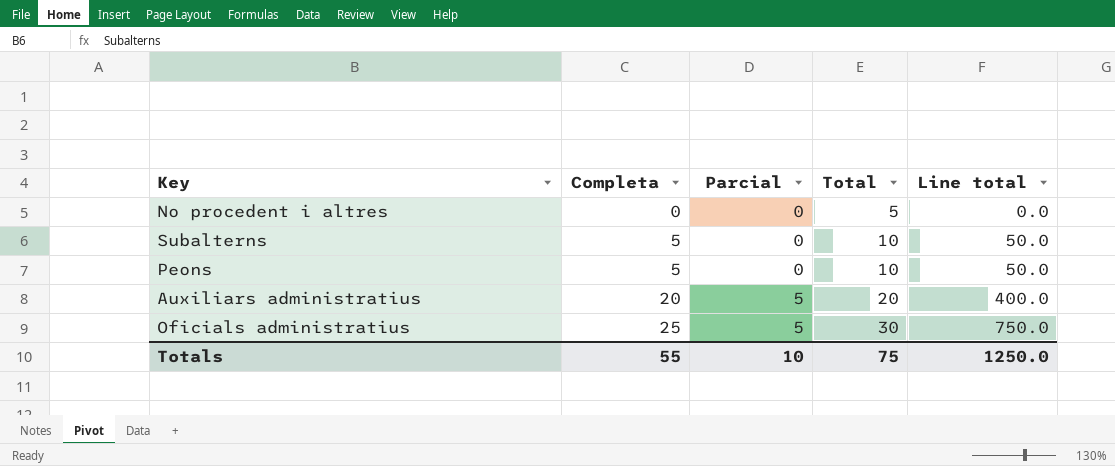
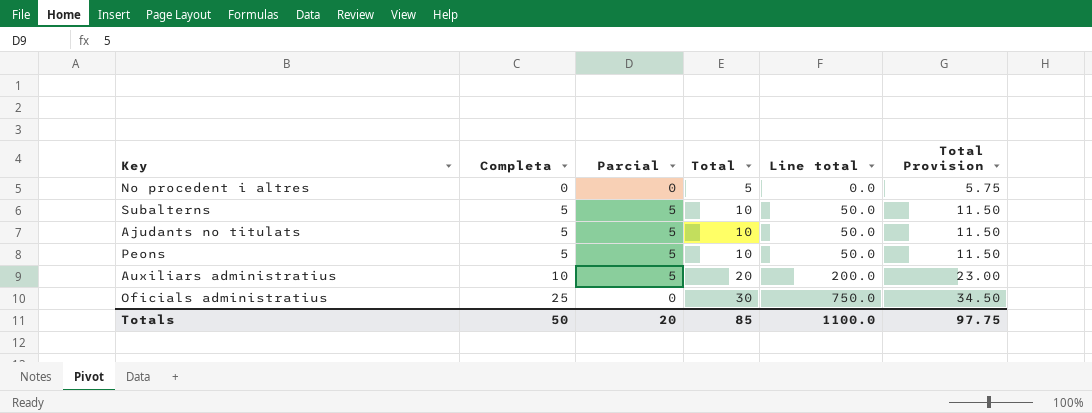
column Total Provision | formula: none -> [Total] * 1.15
Subalterns | Parcial: 0 -> 5
row Ajudants no titulats: none -> 5 | 5 | 10 | 50.0 | 11.50
Peons | Parcial: 0 -> 5
Auxiliars administratius | Completa: 20 -> 10
Auxiliars administratius | Line total: 400.0 -> 200.0
Oficials administratius | Parcial: 5 -> 0
Totals | Completa: 55 -> 50
Totals | Parcial: 10 -> 20
Totals | Total: 75 -> 85
Totals | Line total: 1250.0 -> 1100.0

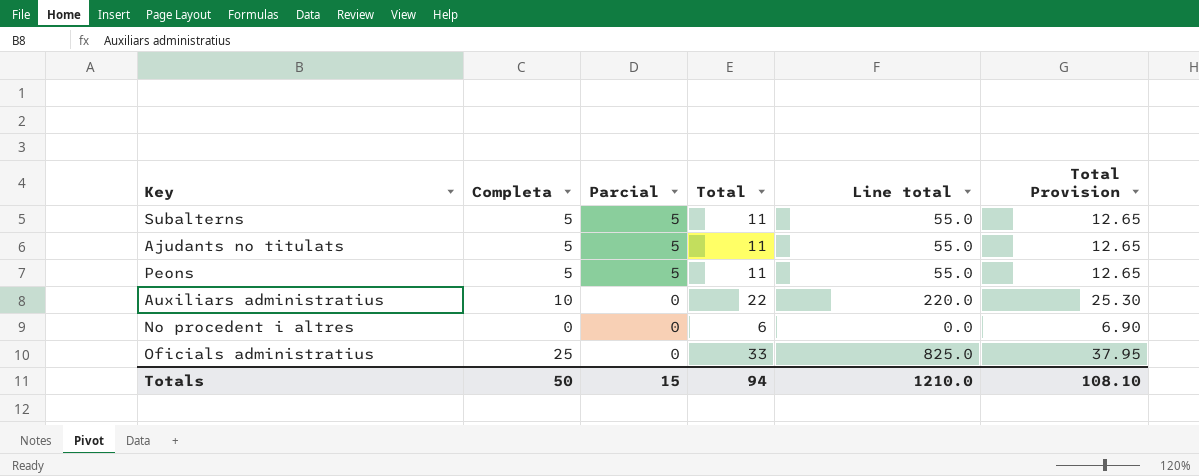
row order: Completa ascending -> Parcial descending
Subalterns | Total: 10 -> 11
Subalterns | Line total: 50.0 -> 55.0
Subalterns | Total Provision: 11.50 -> 12.65
Ajudants no titulats | Total: 10 -> 11
Ajudants no titulats | Line total: 50.0 -> 55.0
Ajudants no titulats | Total Provision: 11.50 -> 12.65
Peons | Total: 10 -> 11
Peons | Line total: 50.0 -> 55.0
Peons | Total Provision: 11.50 -> 12.65
Auxiliars administratius | Parcial: 5 -> 0
Auxiliars administratius | Total: 20 -> 22
Auxiliars administratius | Line total: 200.0 -> 220.0
Auxiliars administratius | Total Provision: 23.00 -> 25.30
No procedent i altres | Total: 5 -> 6
No procedent i altres | Total Provision: 5.75 -> 6.90
Oficials administratius | Total: 30 -> 33
Oficials administratius | Line total: 750.0 -> 825.0
Oficials administratius | Total Provision: 34.50 -> 37.95
Totals | Parcial: 20 -> 15
Totals | Total: 85 -> 94
Totals | Line total: 1100.0 -> 1210.0
Totals | Total Provision: 97.75 -> 108.10

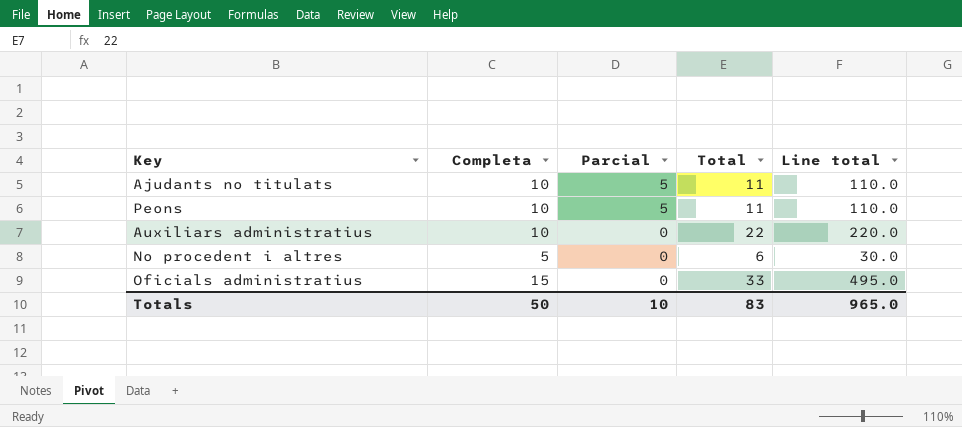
column Total Provision | formula: [Total] * 1.15 -> none
row Subalterns: 5 | 5 | 11 | 55.0 | 12.65 -> none
Ajudants no titulats | Completa: 5 -> 10
Ajudants no titulats | Line total: 55.0 -> 110.0
Peons | Completa: 5 -> 10
Peons | Line total: 55.0 -> 110.0
No procedent i altres | Completa: 0 -> 5
No procedent i altres | Line total: 0.0 -> 30.0
Oficials administratius | Completa: 25 -> 15
Oficials administratius | Line total: 825.0 -> 495.0
Totals | Parcial: 15 -> 10
Totals | Total: 94 -> 83
Totals | Line total: 1210.0 -> 965.0

